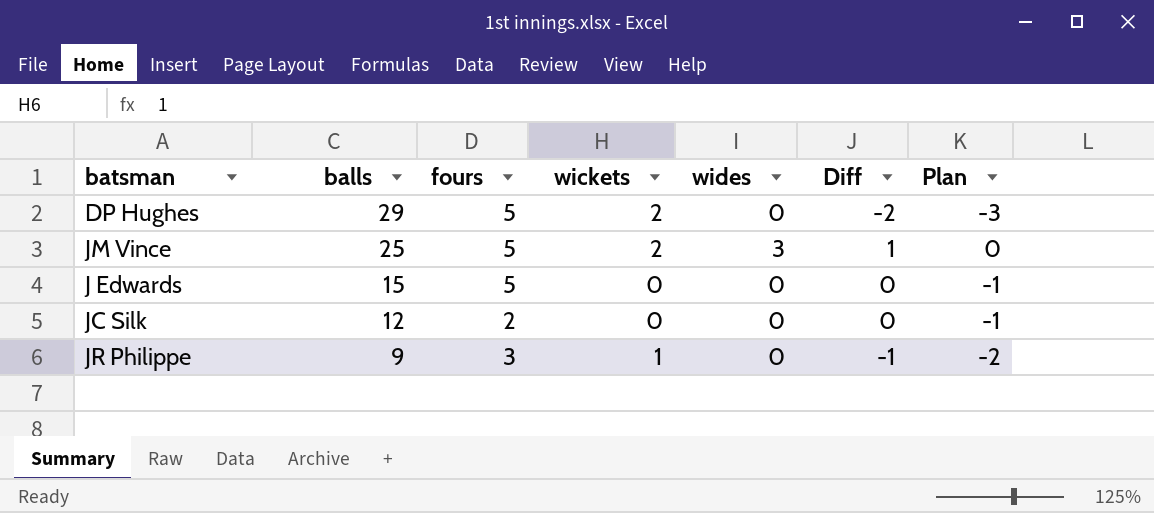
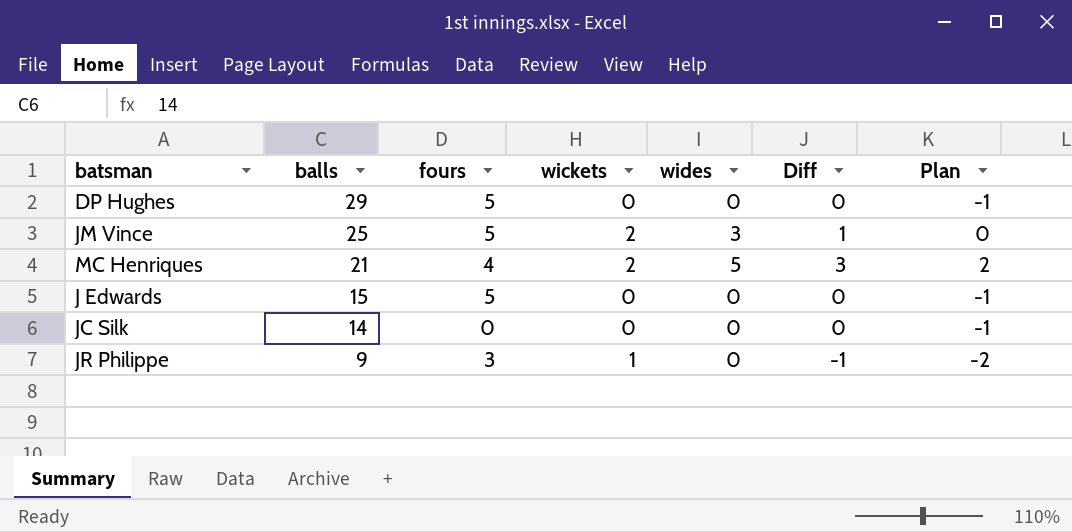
DP Hughes | wickets: 2 -> 0
DP Hughes | Diff: -2 -> 0
DP Hughes | Plan: -3 -> -1
row MC Henriques: none -> 21 | 4 | 2 | 5 | 3 | 2
JC Silk | balls: 12 -> 14
JC Silk | fours: 2 -> 0

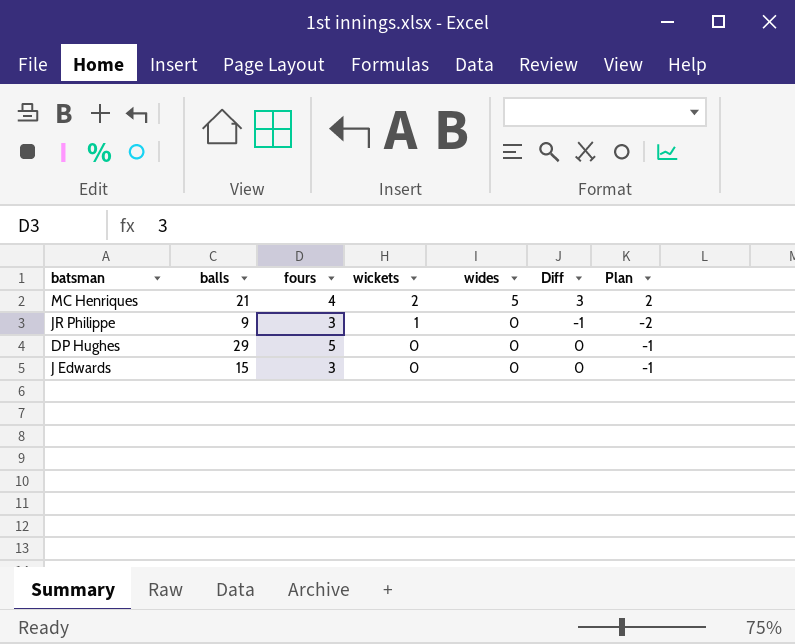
row order: balls descending -> wickets descending
row JM Vince: 25 | 5 | 2 | 3 | 1 | 0 -> none
row JC Silk: 14 | 0 | 0 | 0 | 0 | -1 -> none
J Edwards | fours: 5 -> 3

